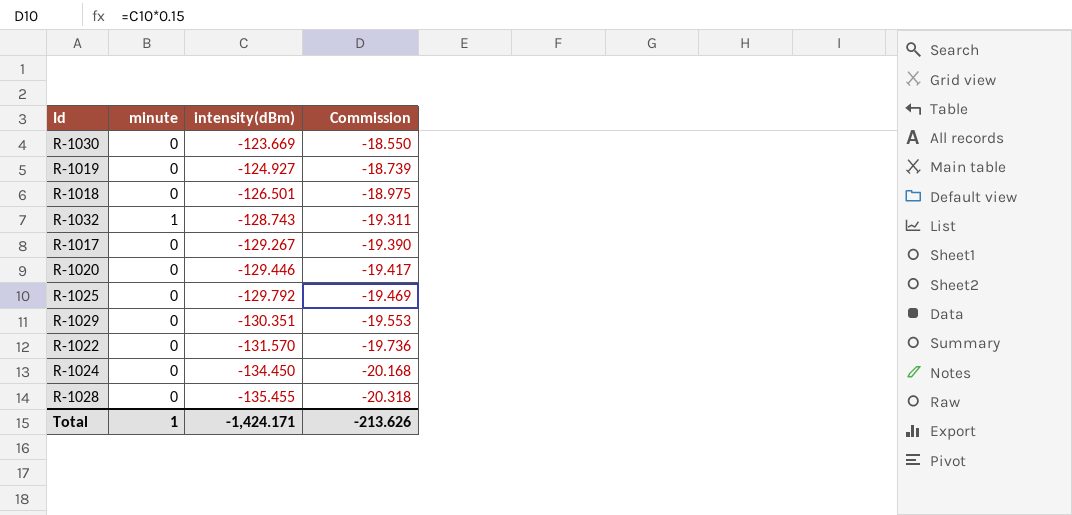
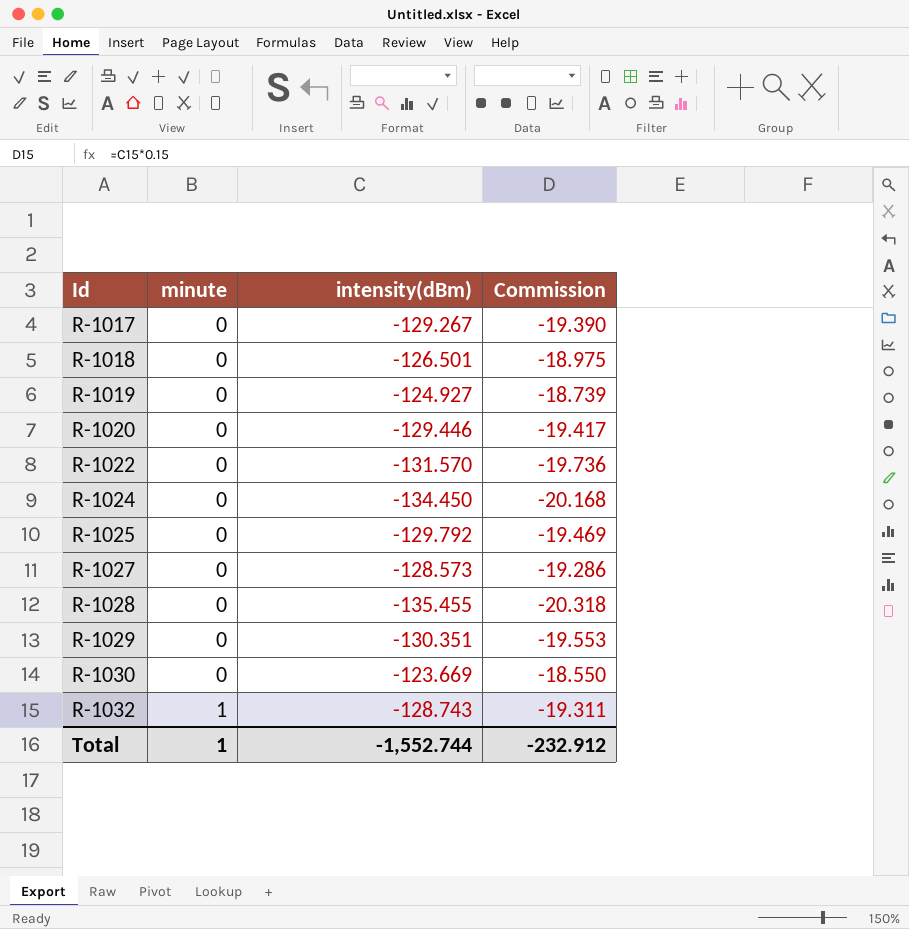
row order: intensity(dBm) descending -> Id ascending
row R-1027: none -> 0 | -128.573 | -19.286
Total | intensity(dBm): -1,424.171 -> -1,552.744
Total | Commission: -213.626 -> -232.912

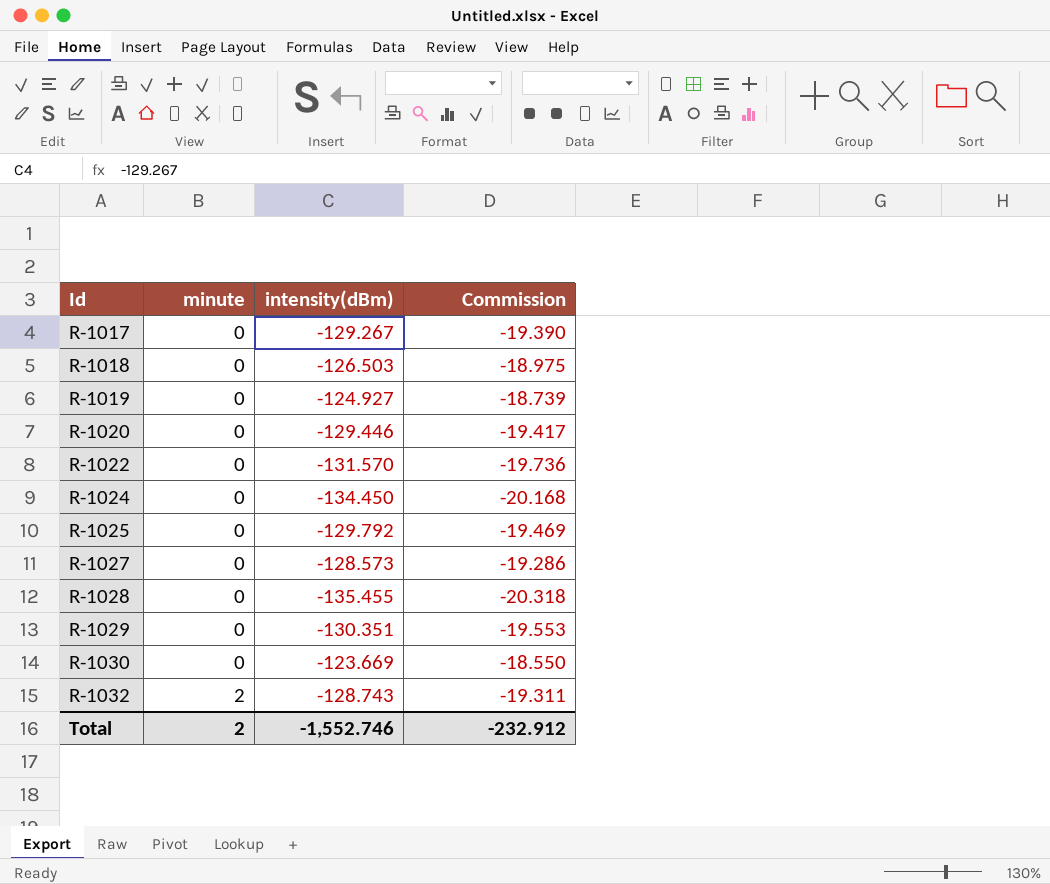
R-1018 | intensity(dBm): -126.501 -> -126.503
R-1032 | minute: 1 -> 2
Total | minute: 1 -> 2
Total | intensity(dBm): -1,552.744 -> -1,552.746

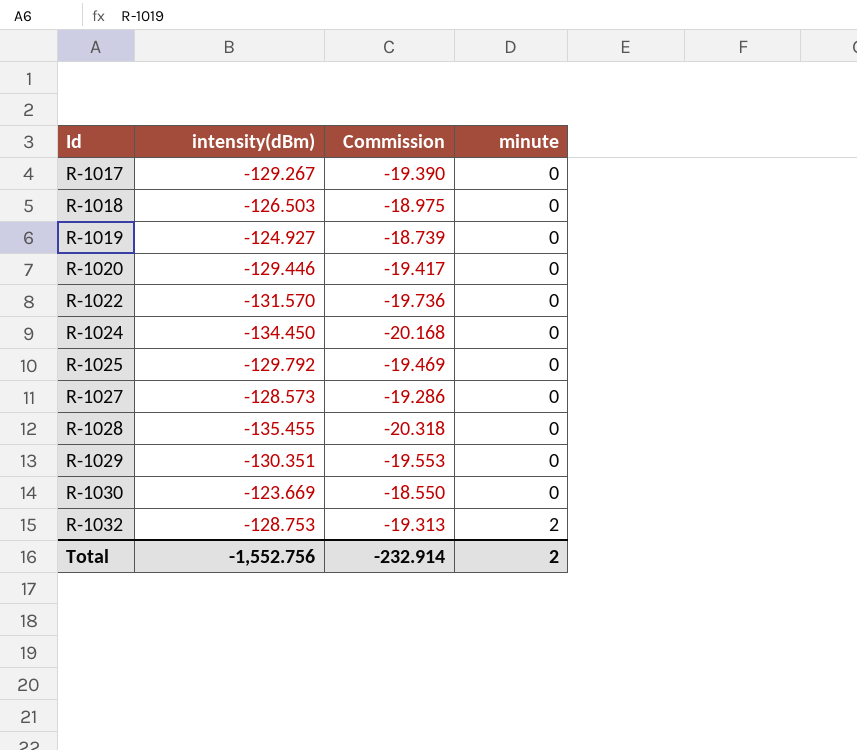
column minute | position: 2 -> 4
R-1032 | intensity(dBm): -128.743 -> -128.753
R-1032 | Commission: -19.311 -> -19.313
Total | intensity(dBm): -1,552.746 -> -1,552.756
Total | Commission: -232.912 -> -232.914

